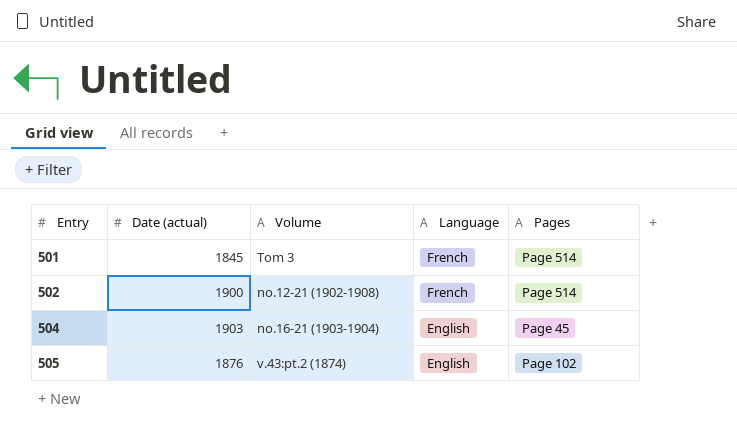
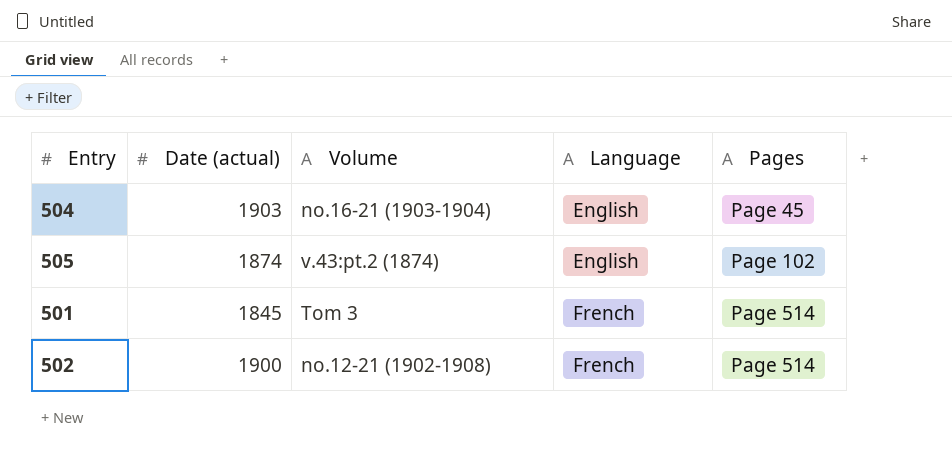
row order: Entry ascending -> Language ascending
505 | Date (actual): 1876 -> 1874

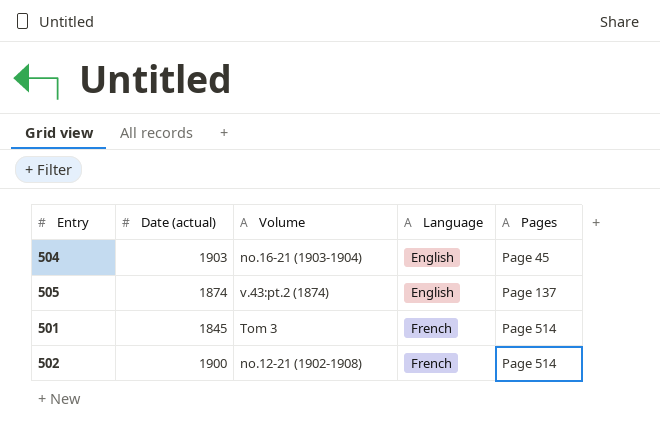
505 | Pages: Page 102 -> Page 137

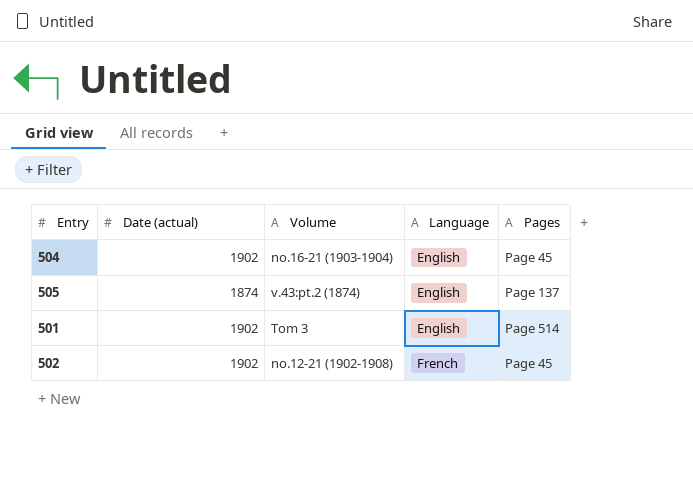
504 | Date (actual): 1903 -> 1902
501 | Date (actual): 1845 -> 1902
501 | Language: French -> English
502 | Date (actual): 1900 -> 1902
502 | Pages: Page 514 -> Page 45

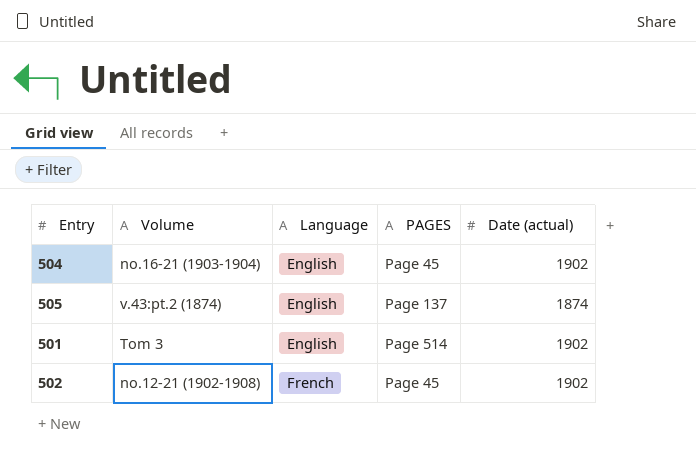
column name: Pages -> PAGES
column Date (actual) | position: 2 -> 5

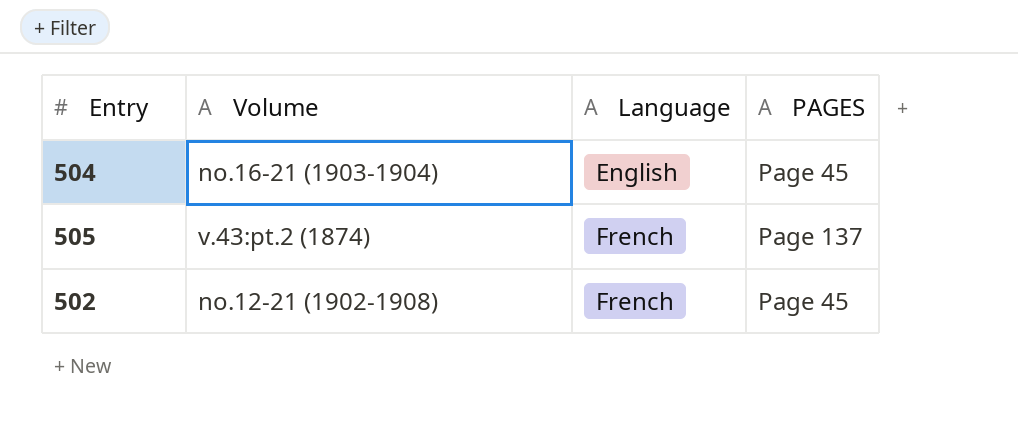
column Date (actual) | position: 5 -> none
row 501: Tom 3 | English | Page 514 | 1902 -> none
505 | Language: English -> French

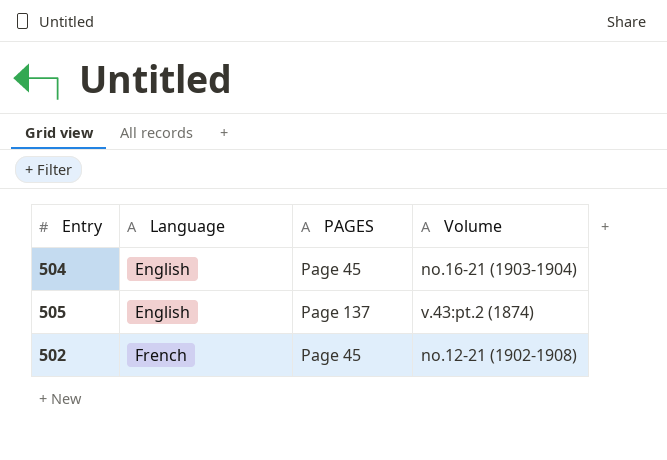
column Volume | position: 2 -> 4
505 | Language: French -> English

